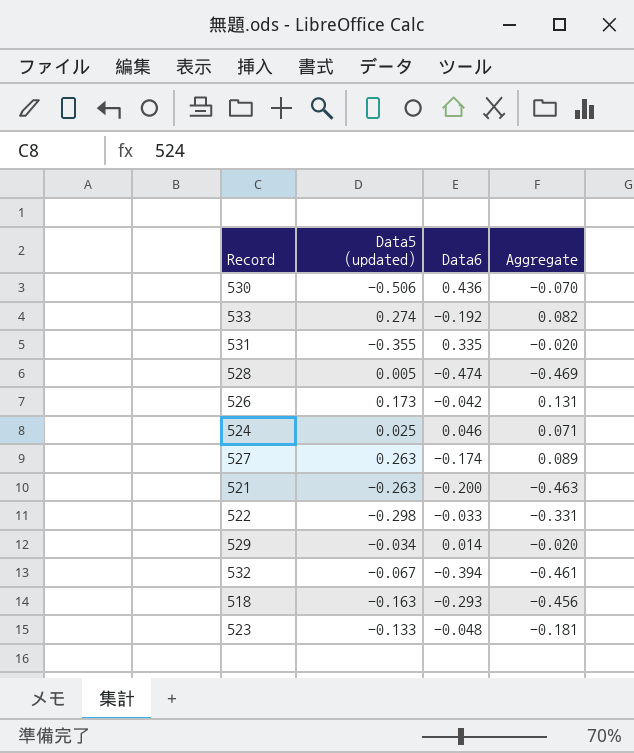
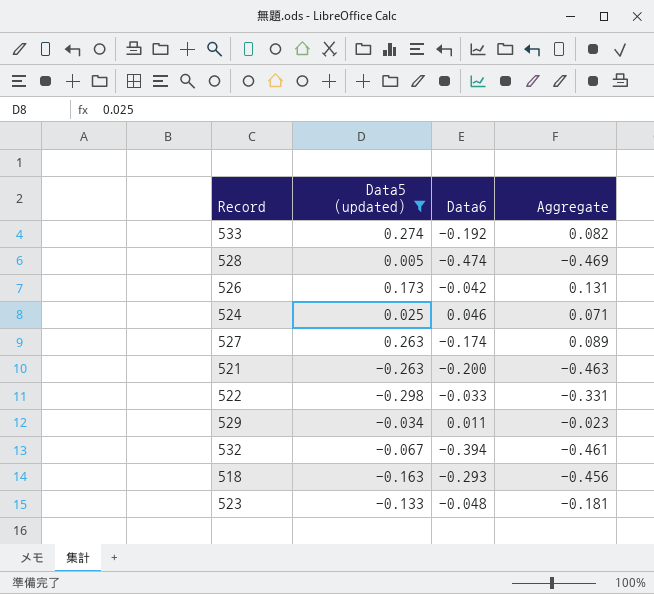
filter: none -> Data5 (updated) >= -0.298
529 | Data6: 0.014 -> 0.011
529 | Aggregate: -0.020 -> -0.023

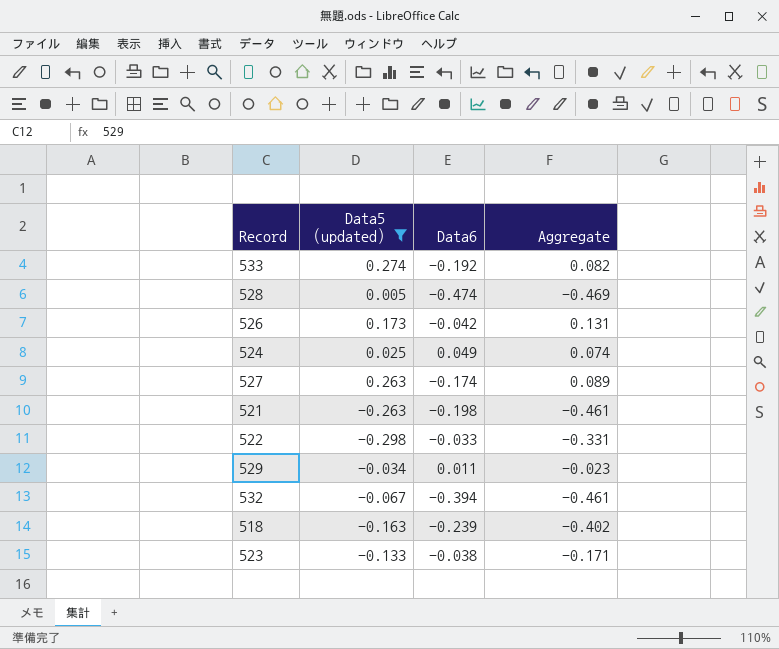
524 | Data6: 0.046 -> 0.049
524 | Aggregate: 0.071 -> 0.074
521 | Data6: -0.200 -> -0.198
521 | Aggregate: -0.463 -> -0.461
518 | Data6: -0.293 -> -0.239
518 | Aggregate: -0.456 -> -0.402
523 | Data6: -0.048 -> -0.038
523 | Aggregate: -0.181 -> -0.171

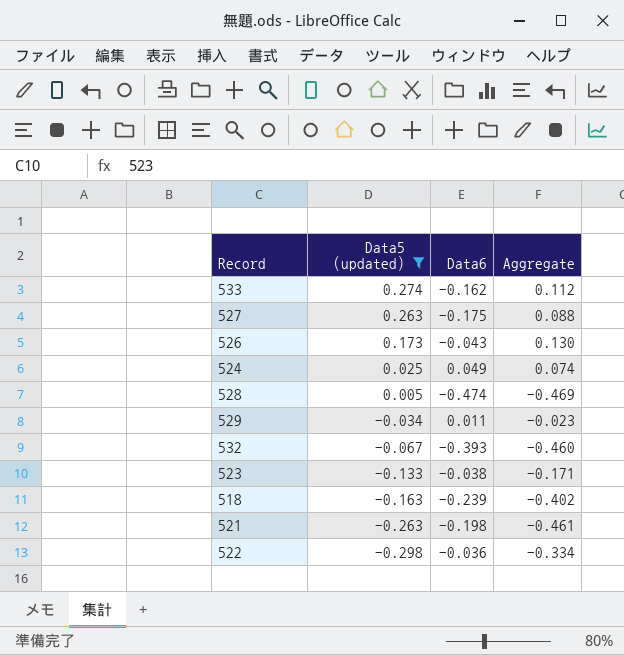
row order: none -> Data5 (updated) descending
533 | Data6: -0.192 -> -0.162
533 | Aggregate: 0.082 -> 0.112
527 | Data6: -0.174 -> -0.175
527 | Aggregate: 0.089 -> 0.088
526 | Data6: -0.042 -> -0.043
526 | Aggregate: 0.131 -> 0.130
532 | Data6: -0.394 -> -0.393
532 | Aggregate: -0.461 -> -0.460
522 | Data6: -0.033 -> -0.036
522 | Aggregate: -0.331 -> -0.334

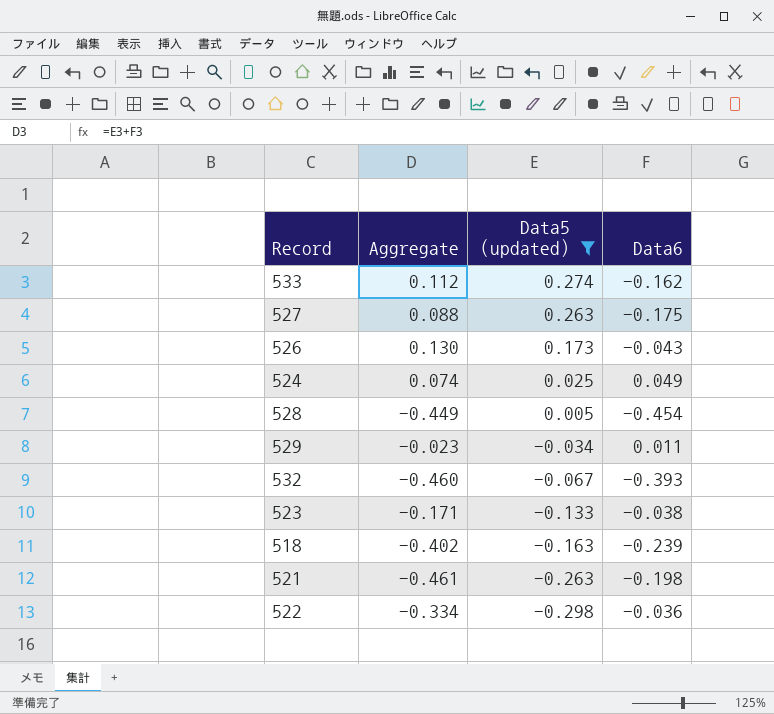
column Aggregate | position: 4 -> 2
528 | Aggregate: -0.469 -> -0.449
528 | Data6: -0.474 -> -0.454

